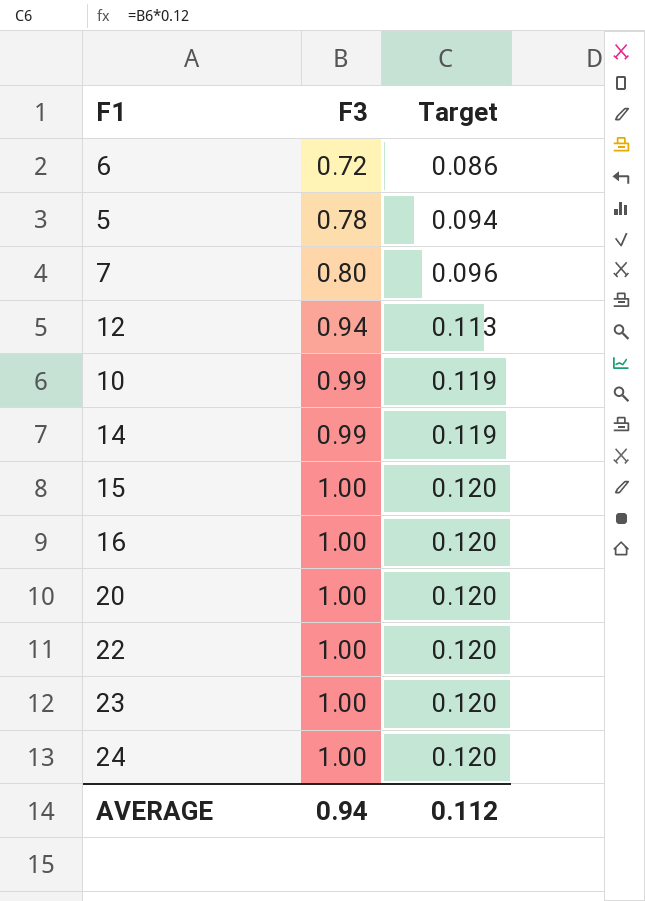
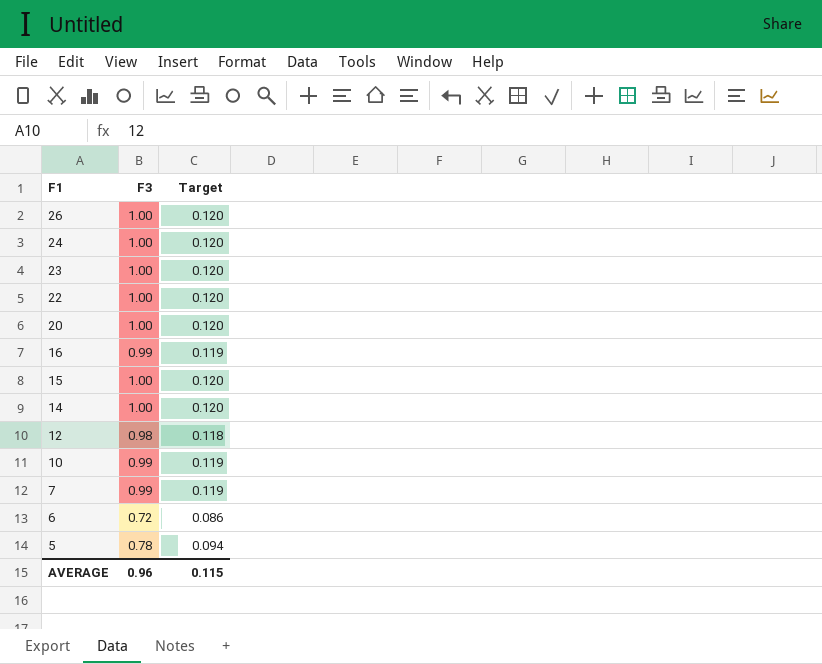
row order: F3 ascending -> F1 descending
row 26: none -> 1.00 | 0.120
16 | F3: 1.00 -> 0.99
16 | Target: 0.120 -> 0.119
14 | F3: 0.99 -> 1.00
14 | Target: 0.119 -> 0.120
12 | F3: 0.94 -> 0.98
12 | Target: 0.113 -> 0.118
7 | F3: 0.80 -> 0.99
7 | Target: 0.096 -> 0.119
AVERAGE | F3: 0.94 -> 0.96
AVERAGE | Target: 0.112 -> 0.115

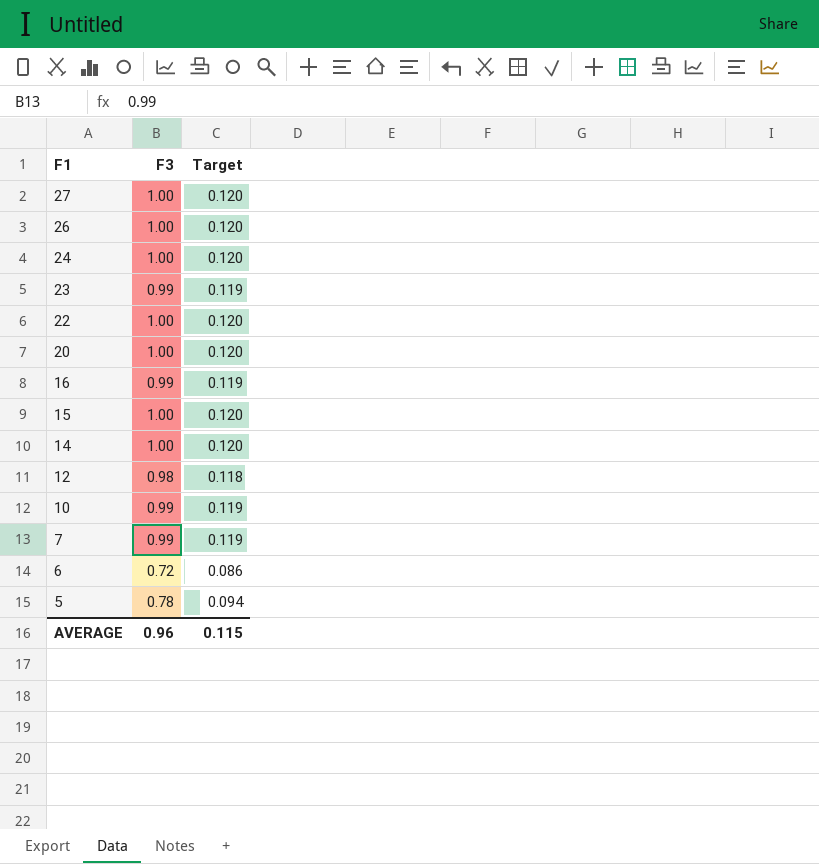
row 27: none -> 1.00 | 0.120
23 | F3: 1.00 -> 0.99
23 | Target: 0.120 -> 0.119

